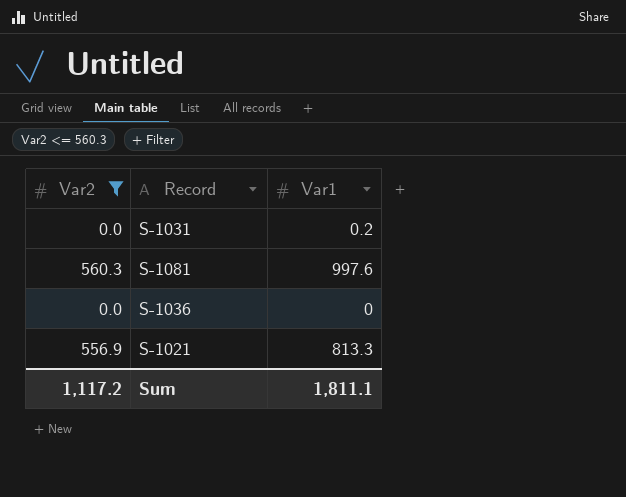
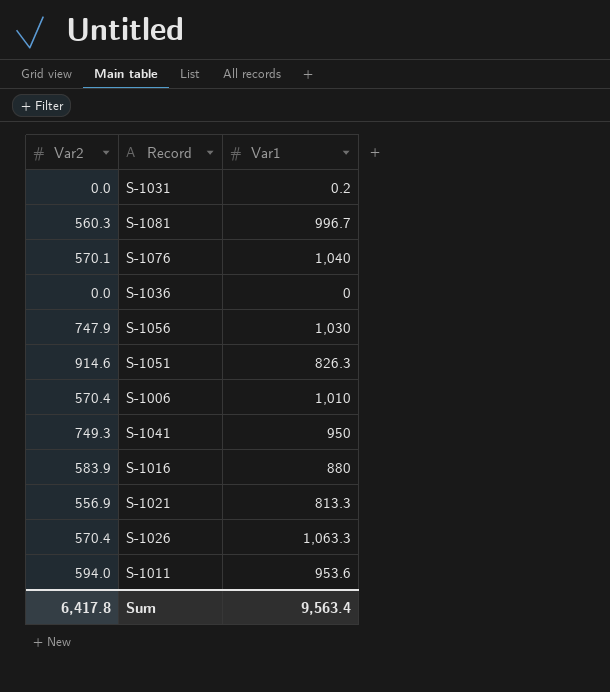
filter: Var2 <= 560.3 -> none
S-1081 | Var1: 997.6 -> 996.7
Sum | Var2: 1,117.2 -> 6,417.8
Sum | Var1: 1,811.1 -> 9,563.4

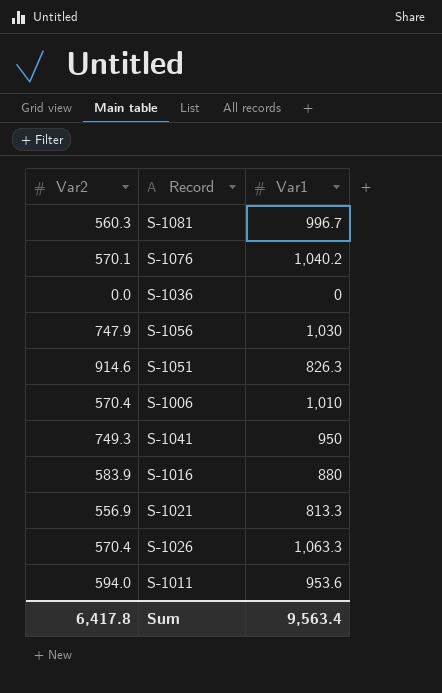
row S-1031: 0.0 | 0.2 -> none
S-1076 | Var1: 1,040 -> 1,040.2

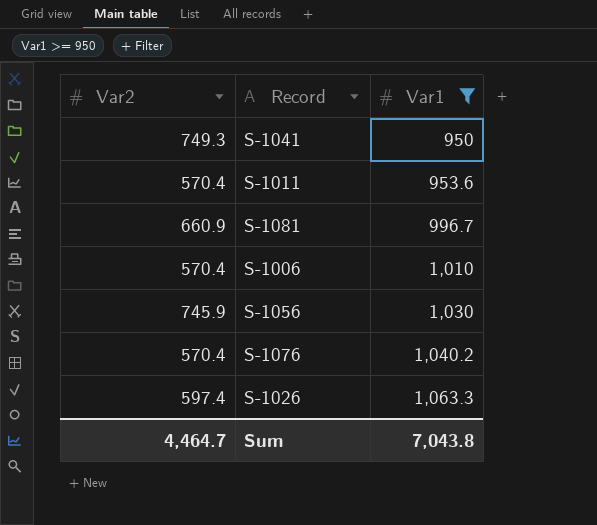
filter: none -> Var1 >= 950
row order: none -> Var1 ascending
S-1011 | Var2: 594.0 -> 570.4
S-1081 | Var2: 560.3 -> 660.9
S-1056 | Var2: 747.9 -> 745.9
S-1076 | Var2: 570.1 -> 570.4
S-1026 | Var2: 570.4 -> 597.4
Sum | Var2: 6,417.8 -> 4,464.7
Sum | Var1: 9,563.4 -> 7,043.8

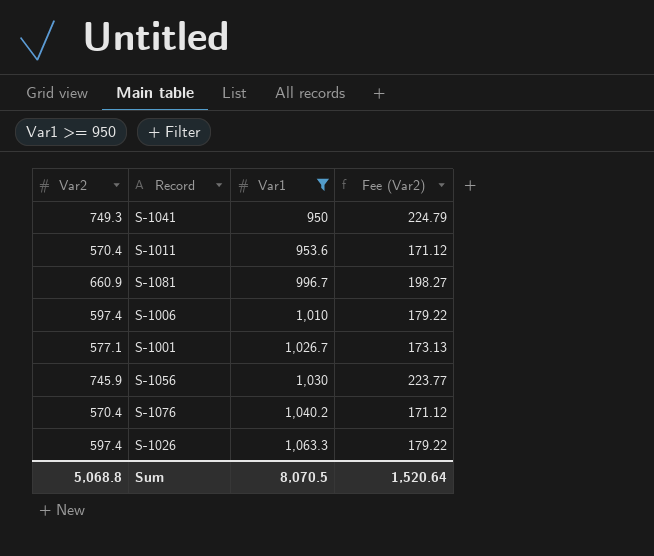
column Fee (Var2) | formula: none -> [Var2] * 0.3
S-1006 | Var2: 570.4 -> 597.4
row S-1001: none -> 577.1 | 1,026.7 | 173.13
Sum | Var2: 4,464.7 -> 5,068.8
Sum | Var1: 7,043.8 -> 8,070.5

